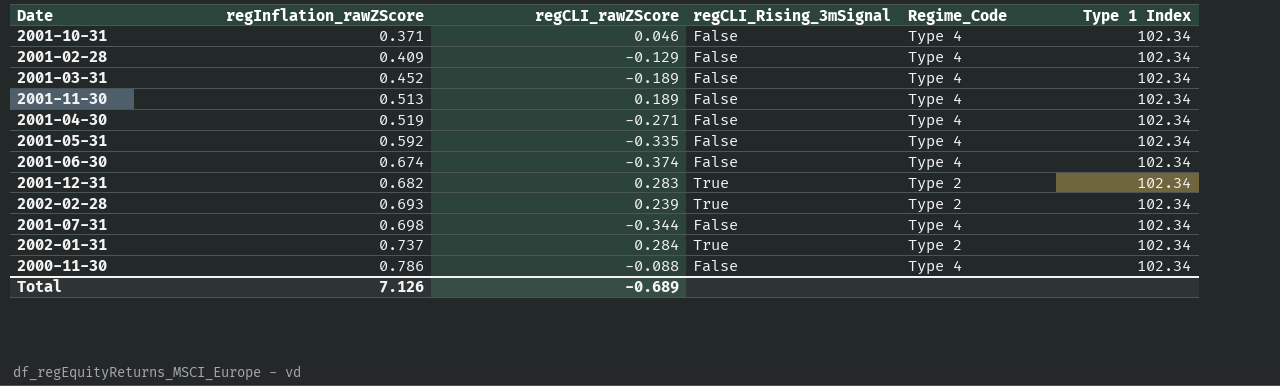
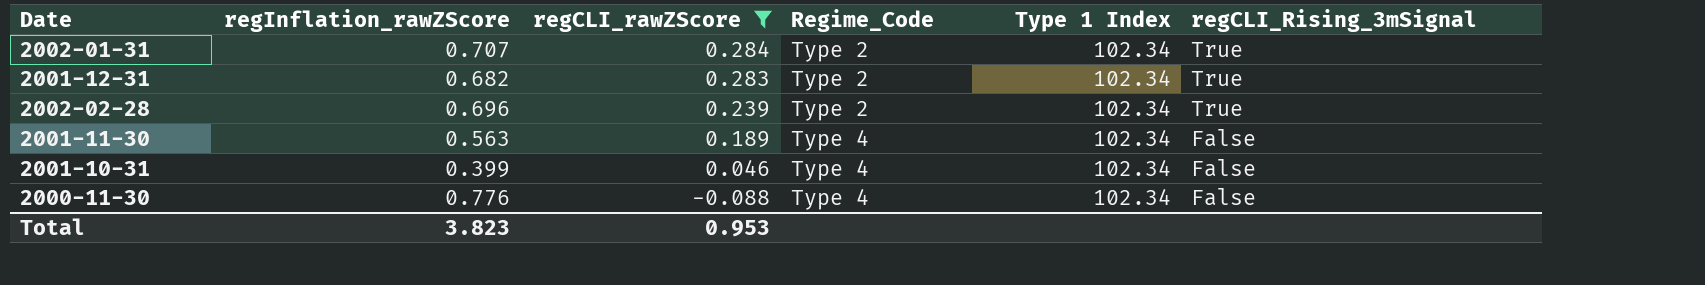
filter: none -> regCLI_rawZScore >= -0.088
row order: regInflation_rawZScore ascending -> regCLI_rawZScore descending
column regCLI_Rising_3mSignal | position: 4 -> 6
2002-01-31 | regInflation_rawZScore: 0.737 -> 0.707
2002-02-28 | regInflation_rawZScore: 0.693 -> 0.696
2001-11-30 | regInflation_rawZScore: 0.513 -> 0.563
2001-10-31 | regInflation_rawZScore: 0.371 -> 0.399
2000-11-30 | regInflation_rawZScore: 0.786 -> 0.776
Total | regInflation_rawZScore: 7.126 -> 3.823
Total | regCLI_rawZScore: -0.689 -> 0.953

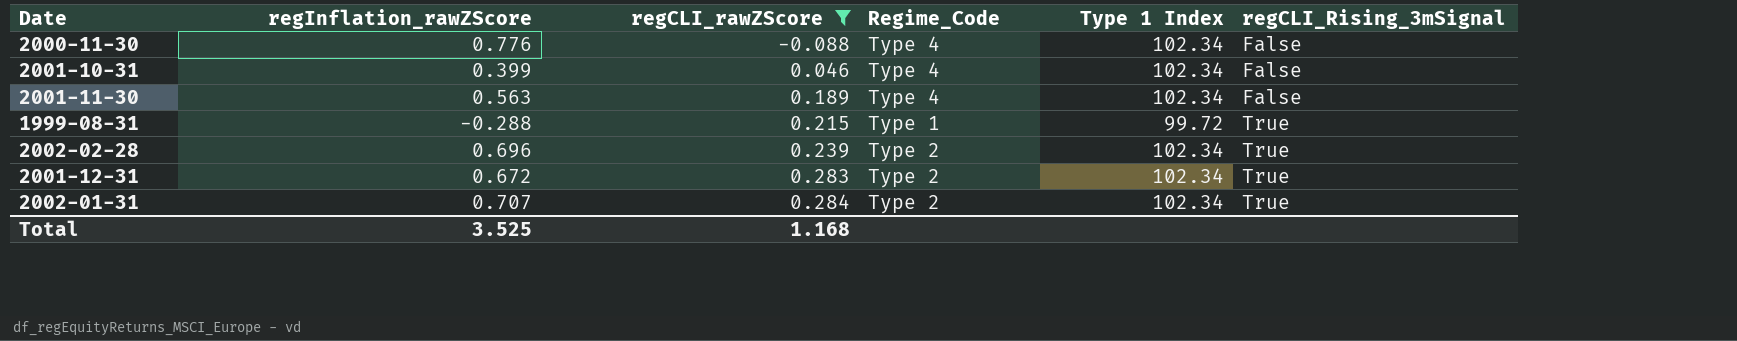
row order: regCLI_rawZScore descending -> regCLI_rawZScore ascending
row 1999-08-31: none -> -0.288 | 0.215 | Type 1 | 99.72 | True
2001-12-31 | regInflation_rawZScore: 0.682 -> 0.672
Total | regInflation_rawZScore: 3.823 -> 3.525
Total | regCLI_rawZScore: 0.953 -> 1.168

